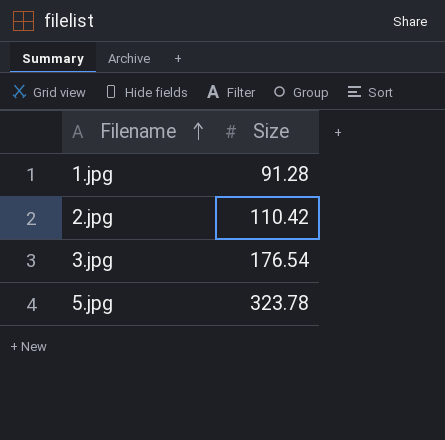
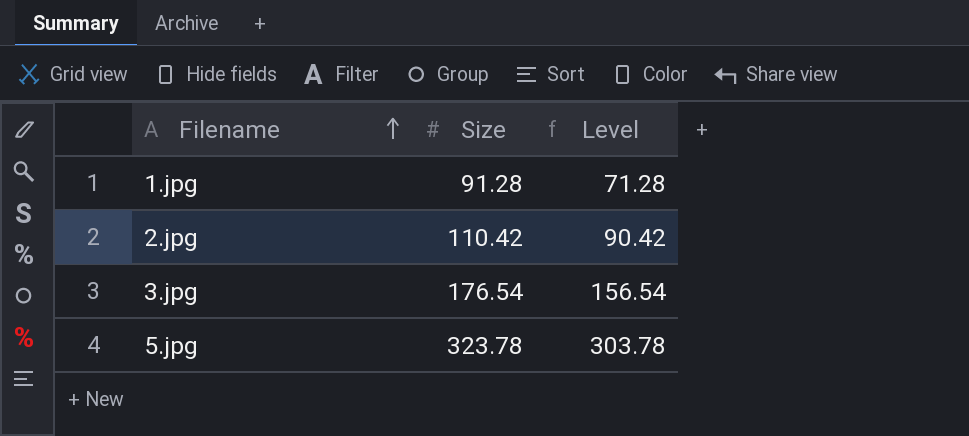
column Level | formula: none -> [Size] - 20

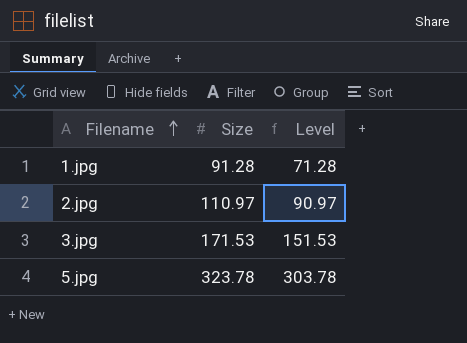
2.jpg | Size: 110.42 -> 110.97
2.jpg | Level: 90.42 -> 90.97
3.jpg | Size: 176.54 -> 171.53
3.jpg | Level: 156.54 -> 151.53

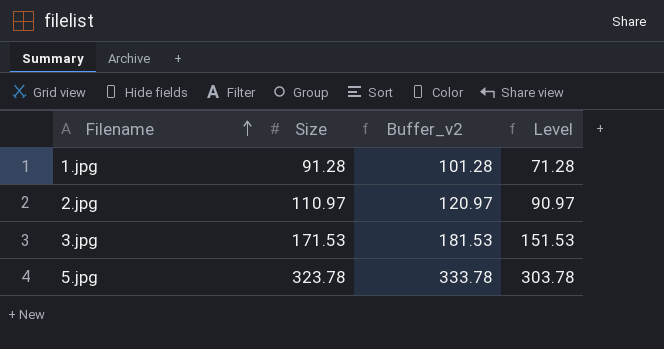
column Buffer_v2 | formula: none -> [Size] + 10

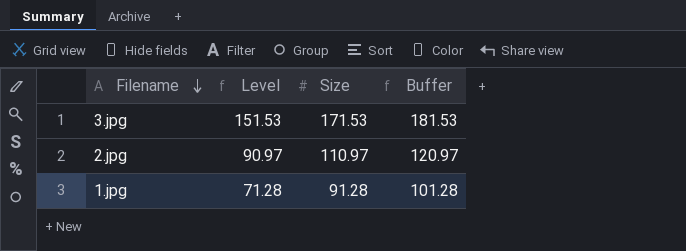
row order: Filename ascending -> Filename descending
column Level | position: 4 -> 2
column name: Buffer_v2 -> Buffer
row 5.jpg: 323.78 | 333.78 | 303.78 -> none

